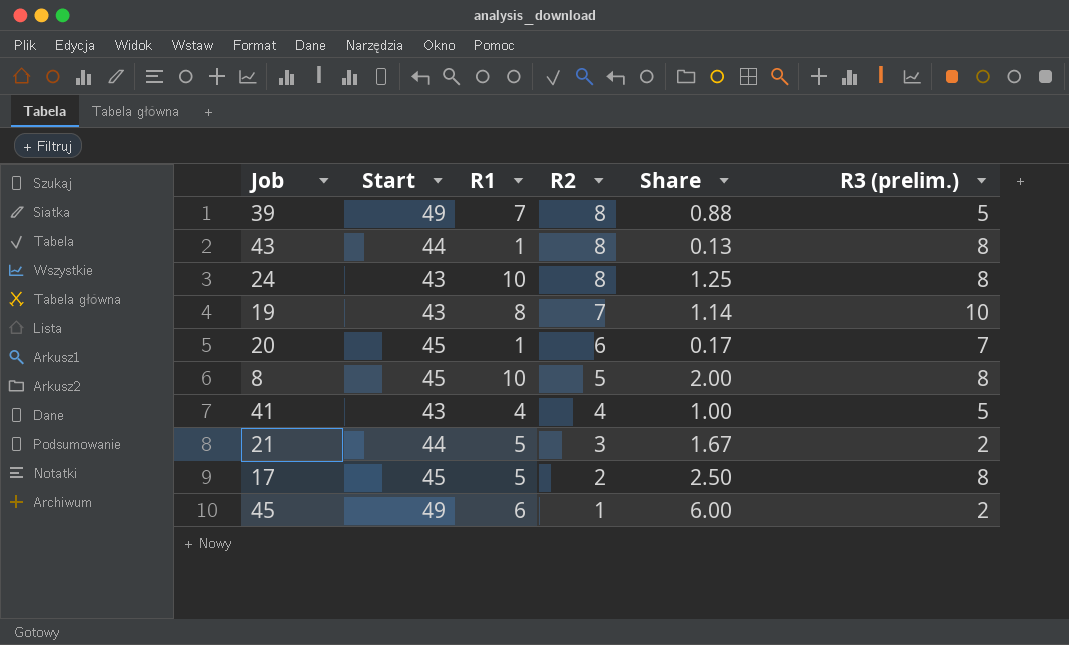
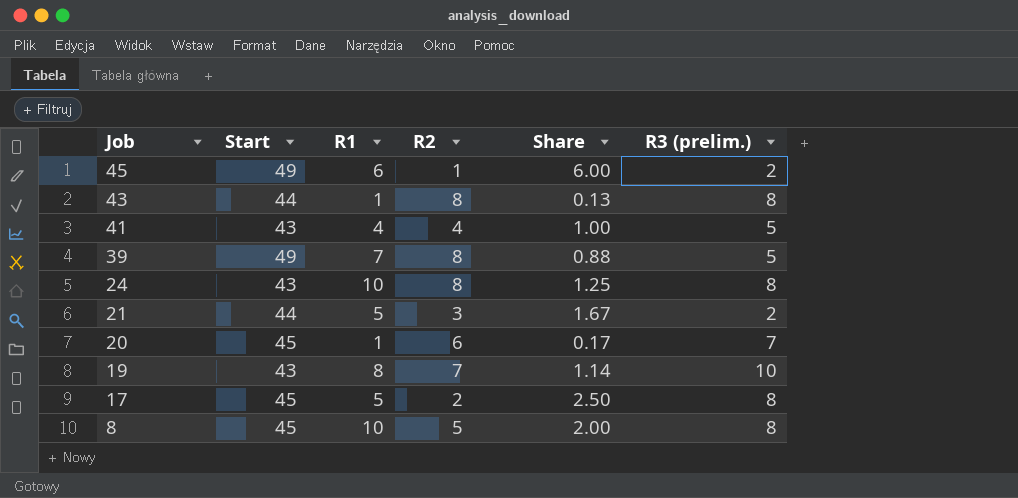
row order: R2 descending -> Job descending

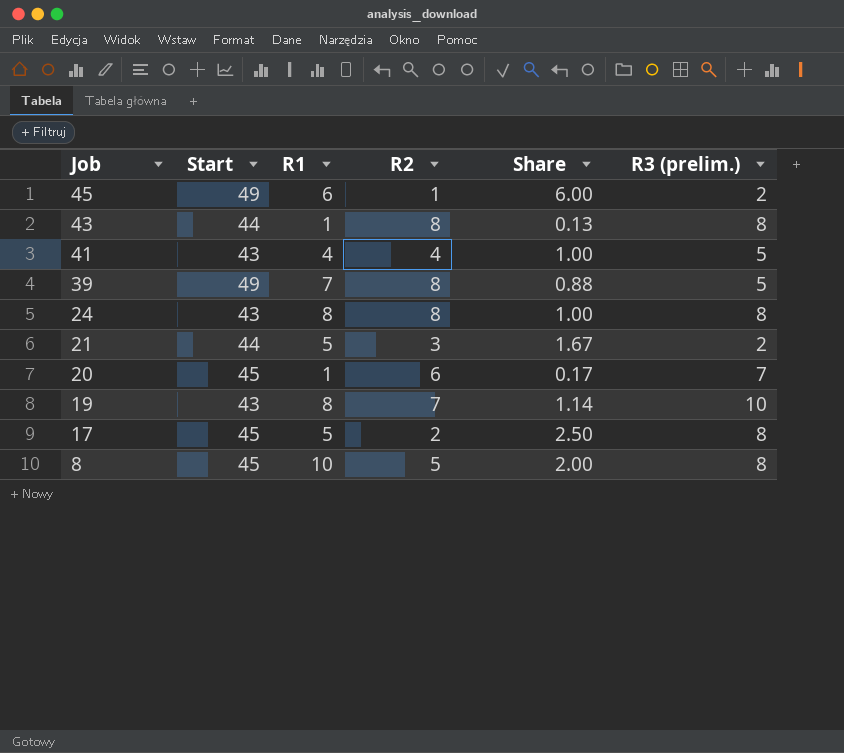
24 | R1: 10 -> 8
24 | Share: 1.25 -> 1.00

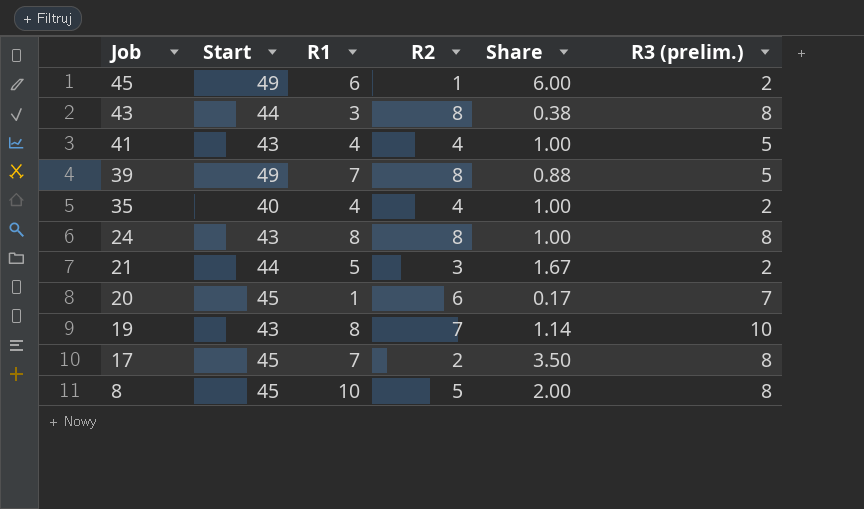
43 | R1: 1 -> 3
43 | Share: 0.13 -> 0.38
row 35: none -> 40 | 4 | 4 | 1.00 | 2
17 | R1: 5 -> 7
17 | Share: 2.50 -> 3.50

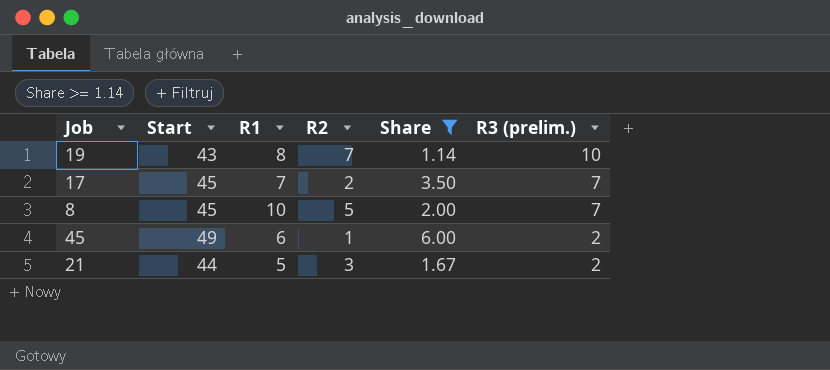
filter: none -> Share >= 1.14
row order: Job descending -> R3 (prelim.) descending
17 | R3 (prelim.): 8 -> 7
8 | R3 (prelim.): 8 -> 7

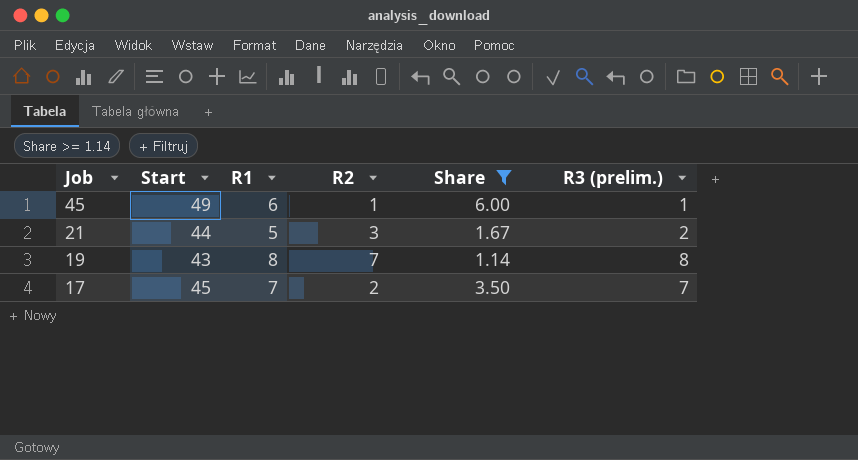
row order: R3 (prelim.) descending -> Job descending
row 8: 45 | 10 | 5 | 2.00 | 7 -> none
45 | R3 (prelim.): 2 -> 1
19 | R3 (prelim.): 10 -> 8

